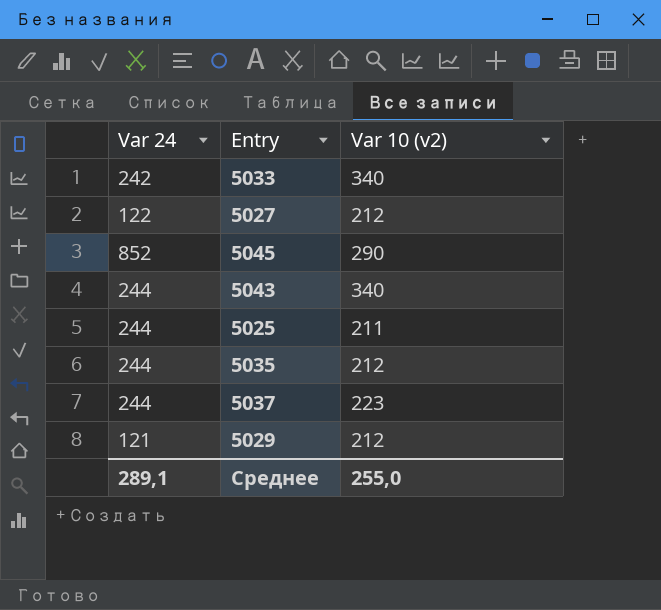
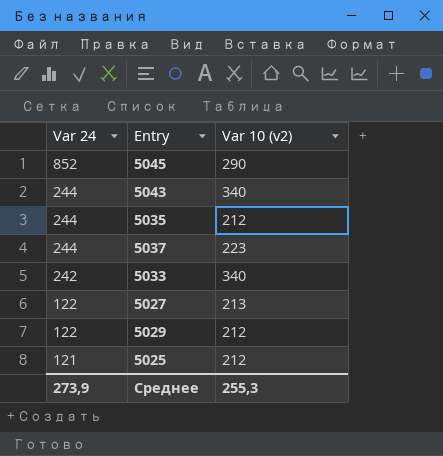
row order: none -> Var 24 descending
5027 | Var 10 (v2): 212 -> 213
5029 | Var 24: 121 -> 122
5025 | Var 24: 244 -> 121
5025 | Var 10 (v2): 211 -> 212
Среднее | Var 24: 289,1 -> 273,9
Среднее | Var 10 (v2): 255,0 -> 255,3

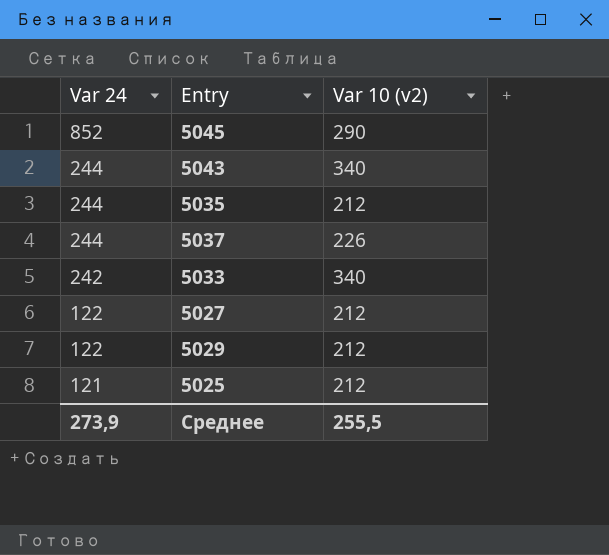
5037 | Var 10 (v2): 223 -> 226
5027 | Var 10 (v2): 213 -> 212
Среднее | Var 10 (v2): 255,3 -> 255,5

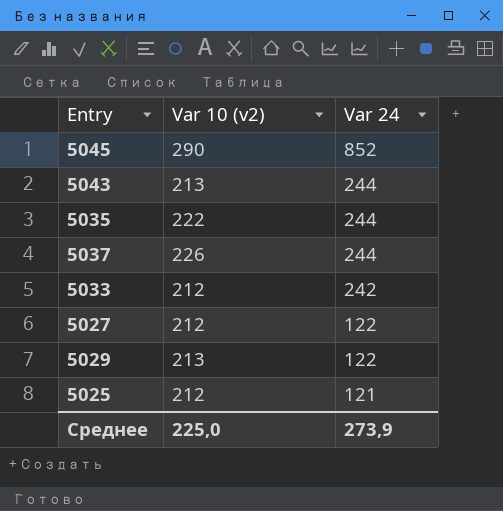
column Var 24 | position: 1 -> 3
5043 | Var 10 (v2): 340 -> 213
5035 | Var 10 (v2): 212 -> 222
5033 | Var 10 (v2): 340 -> 212
5029 | Var 10 (v2): 212 -> 213
Среднее | Var 10 (v2): 255,5 -> 225,0

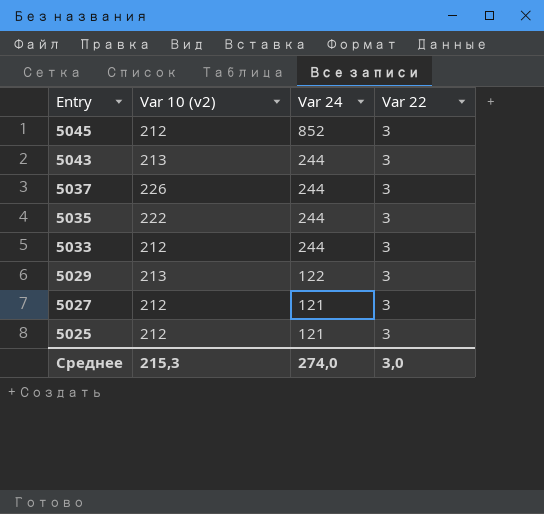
row order: Var 24 descending -> Entry descending
column Var 22 | position: none -> 4
5045 | Var 10 (v2): 290 -> 212
5033 | Var 24: 242 -> 244
5027 | Var 24: 122 -> 121
Среднее | Var 10 (v2): 225,0 -> 215,3
Среднее | Var 24: 273,9 -> 274,0

